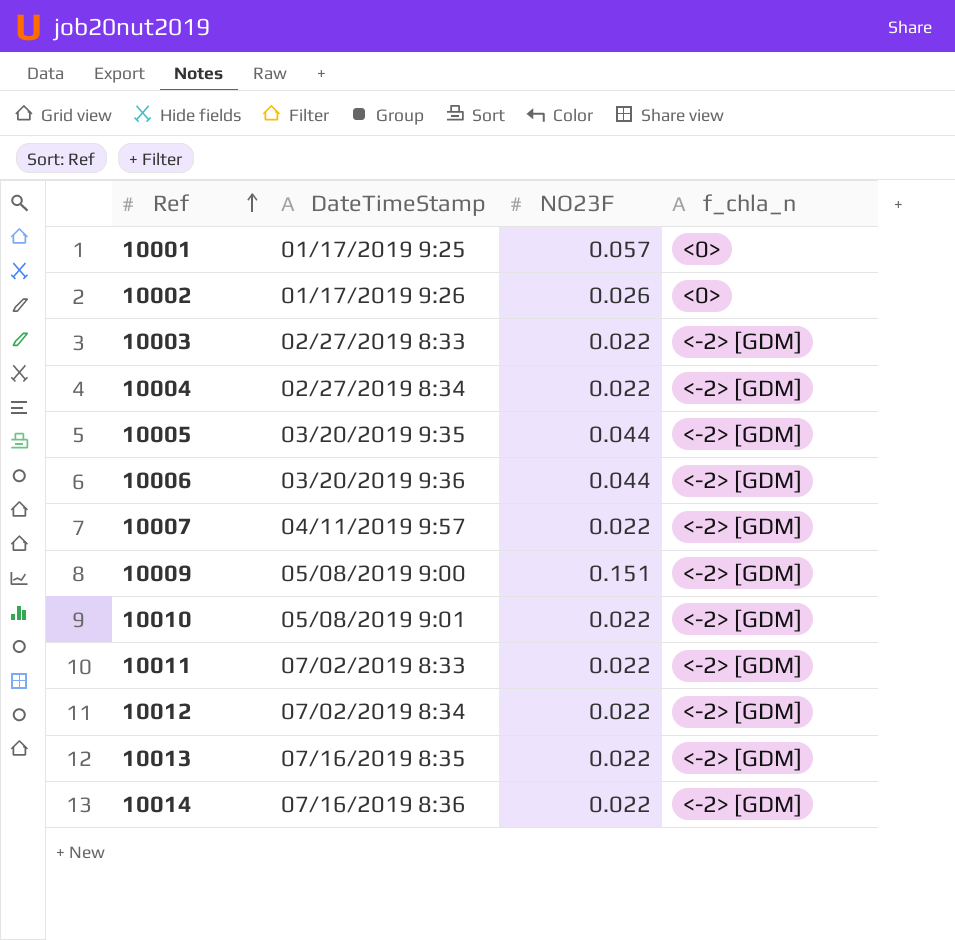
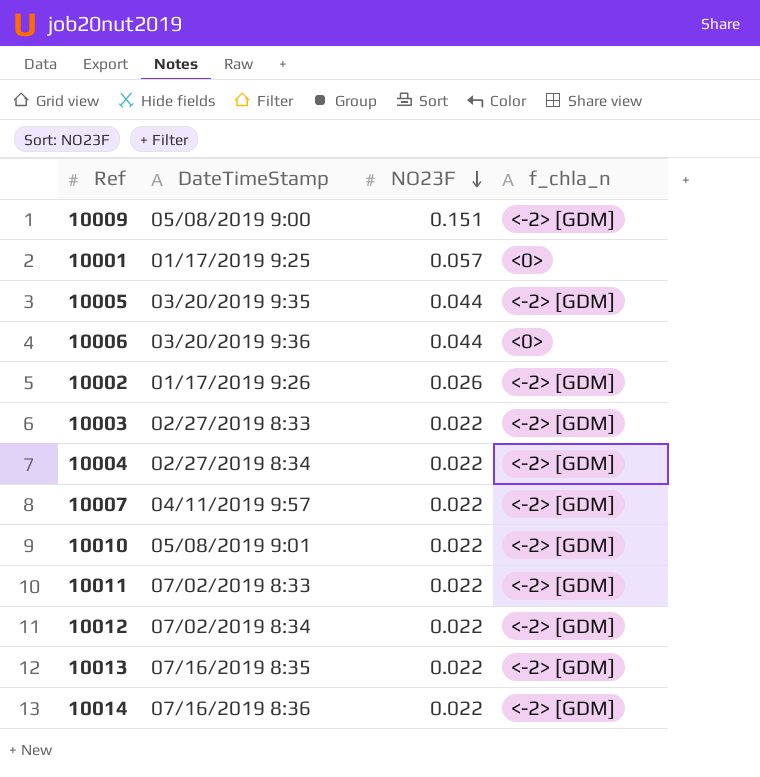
row order: Ref ascending -> NO23F descending
10006 | f_chla_n: <-2> [GDM] -> <0>
10002 | f_chla_n: <0> -> <-2> [GDM]

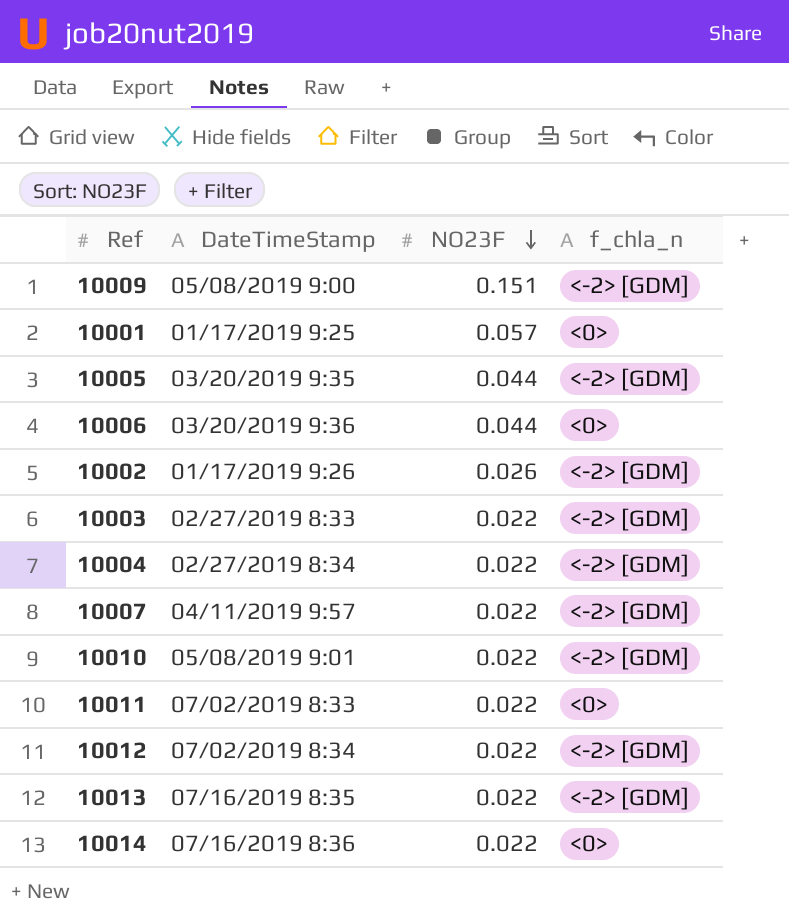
10011 | f_chla_n: <-2> [GDM] -> <0>
10014 | f_chla_n: <-2> [GDM] -> <0>

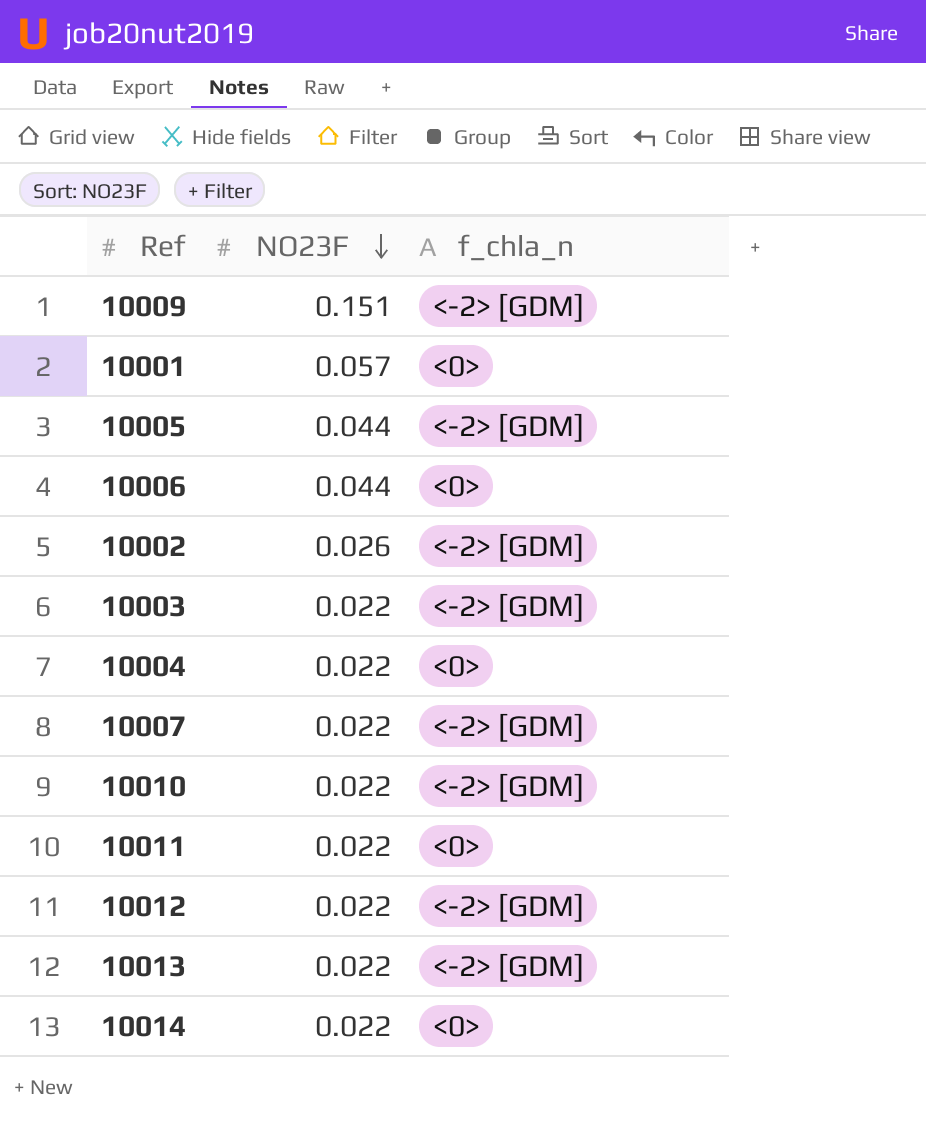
column DateTimeStamp | position: 2 -> none
10004 | f_chla_n: <-2> [GDM] -> <0>

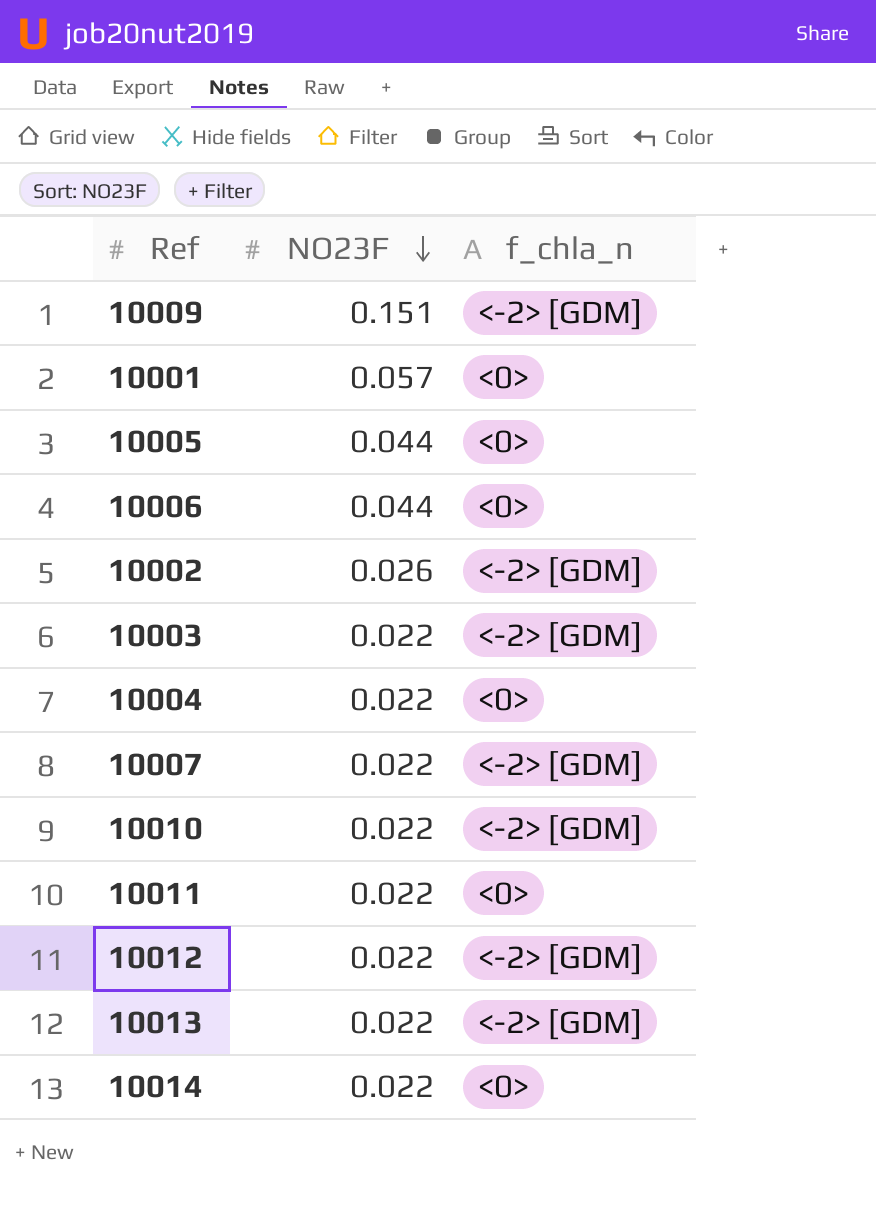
10005 | f_chla_n: <-2> [GDM] -> <0>

